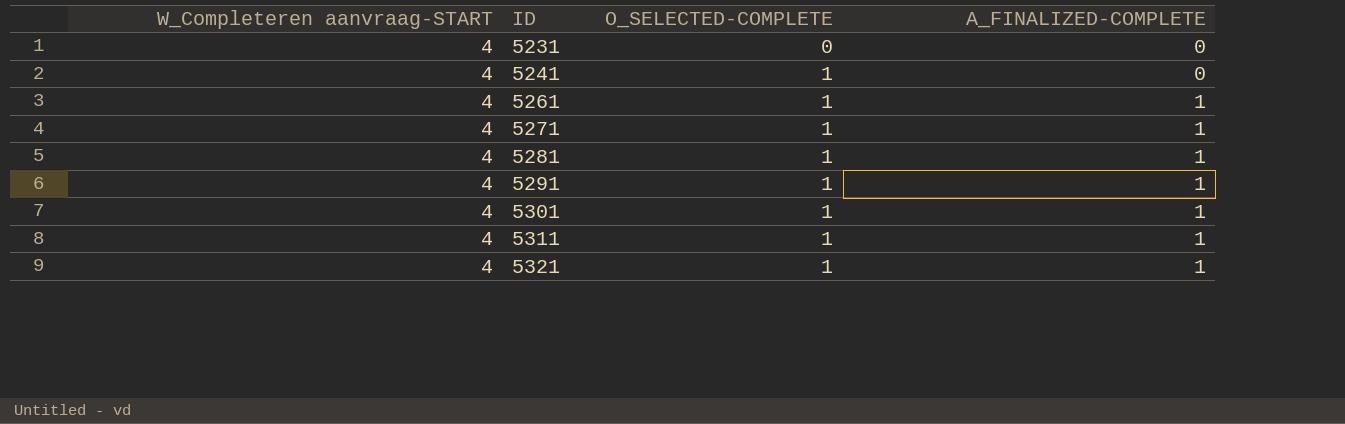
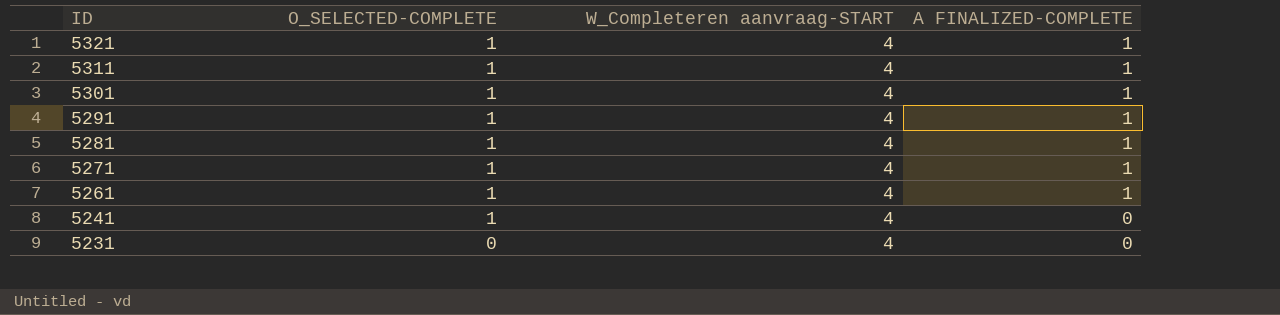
row order: ID ascending -> ID descending
column W_Completeren aanvraag-START | position: 1 -> 3
column name: A_FINALIZED-COMPLETE -> A FINALIZED-COMPLETE

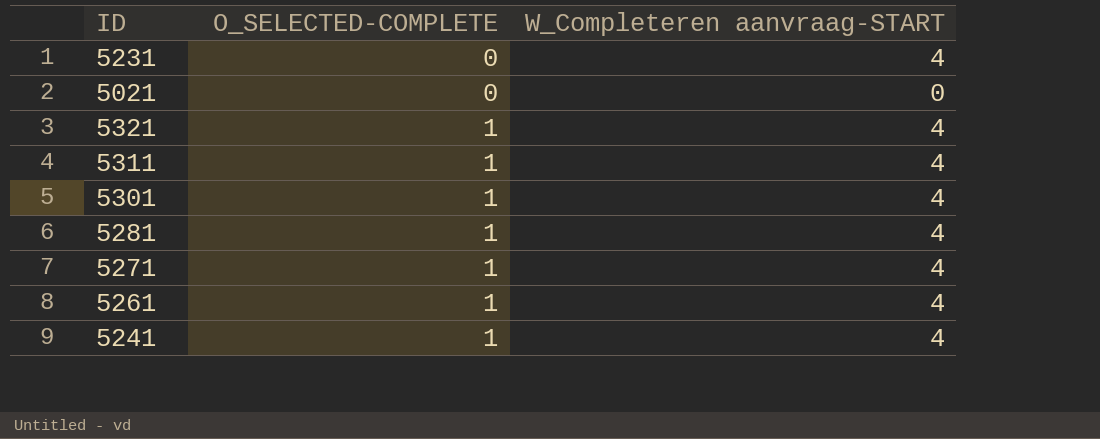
row order: ID descending -> O_SELECTED-COMPLETE ascending
column A FINALIZED-COMPLETE | position: 4 -> none
row 5291: 1 | 4 | 1 -> none
row 5021: none -> 0 | 0

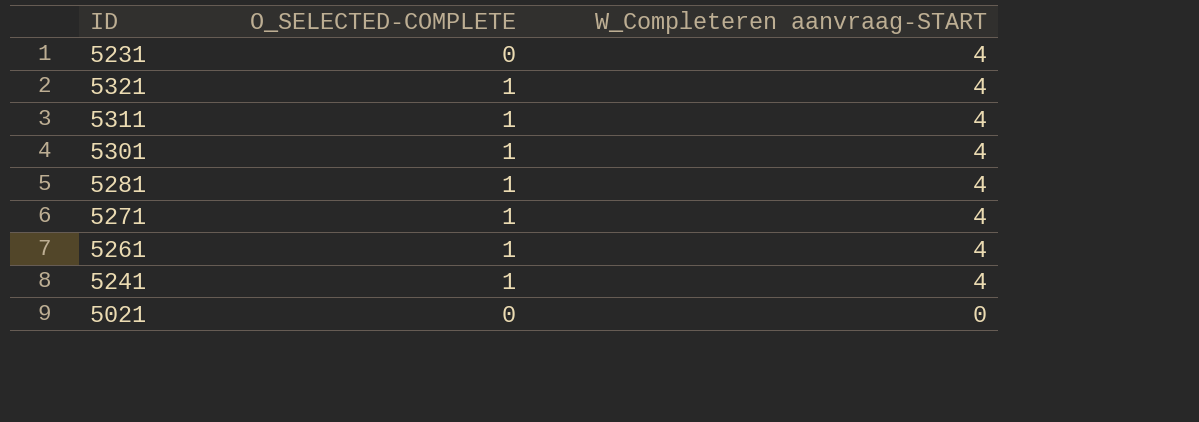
row order: O_SELECTED-COMPLETE ascending -> W_Completeren aanvraag-START descending

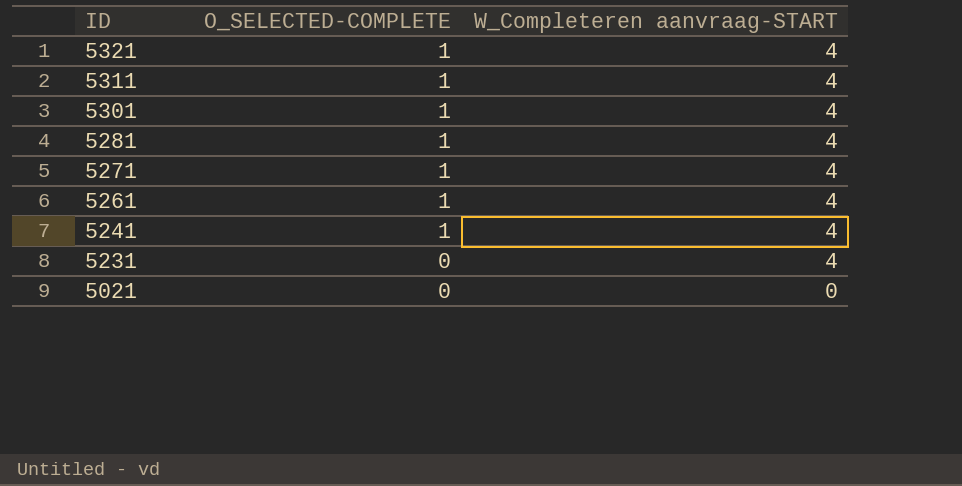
row order: W_Completeren aanvraag-START descending -> ID descending

